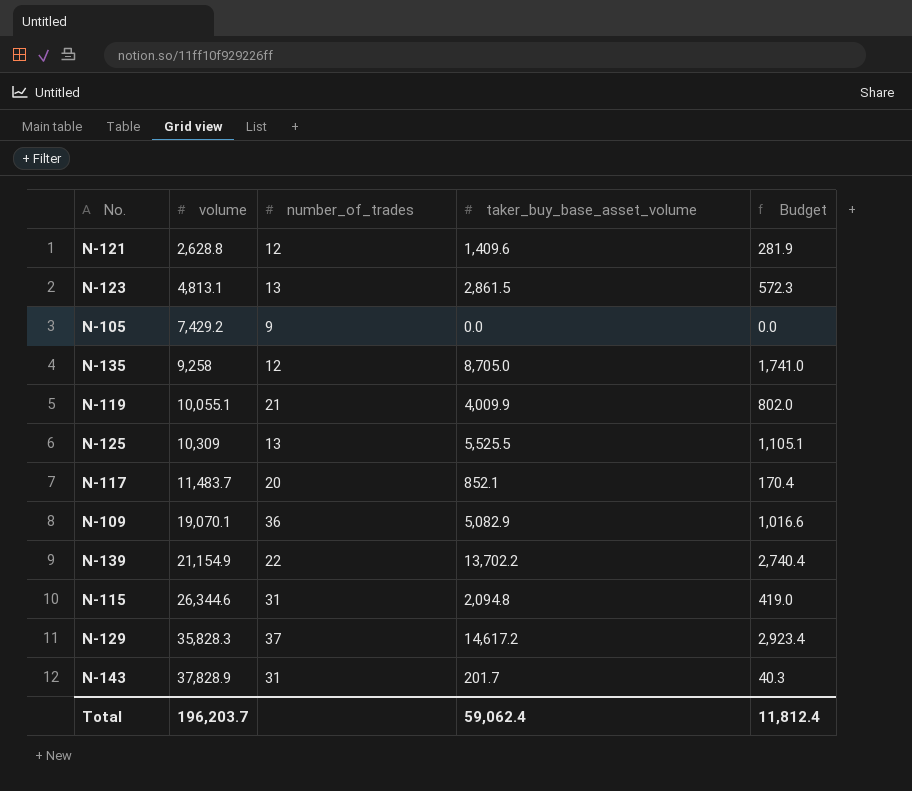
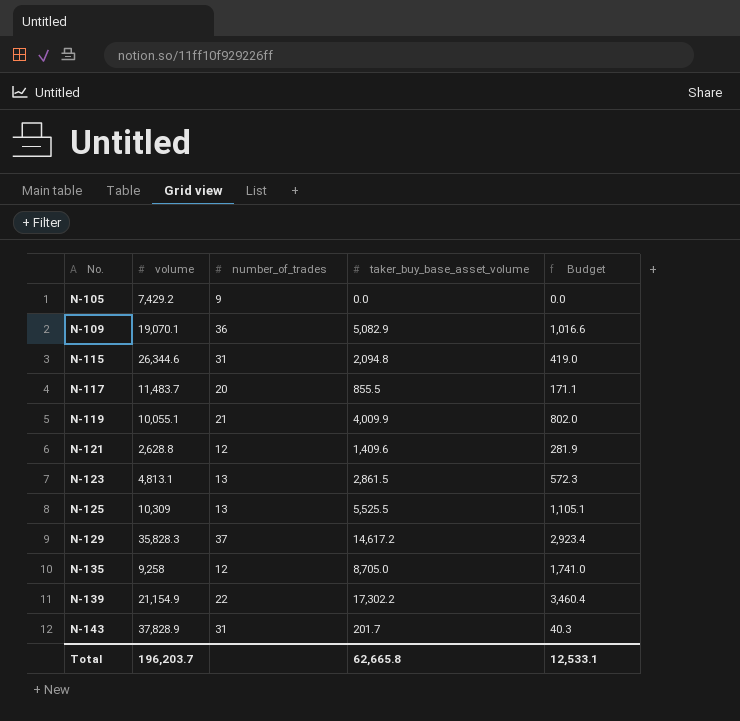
row order: volume ascending -> No. ascending
N-117 | taker_buy_base_asset_volume: 852.1 -> 855.5
N-117 | Budget: 170.4 -> 171.1
N-139 | taker_buy_base_asset_volume: 13,702.2 -> 17,302.2
N-139 | Budget: 2,740.4 -> 3,460.4
Total | taker_buy_base_asset_volume: 59,062.4 -> 62,665.8
Total | Budget: 11,812.4 -> 12,533.1

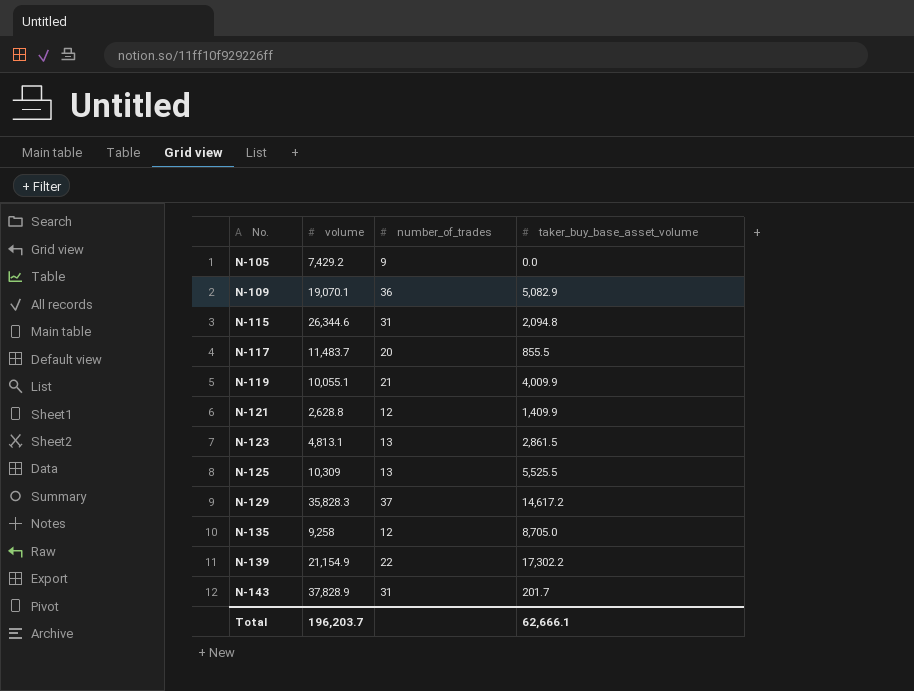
column Budget | formula: [taker_buy_base_asset_volume] * 0.2 -> none
N-121 | taker_buy_base_asset_volume: 1,409.6 -> 1,409.9
Total | taker_buy_base_asset_volume: 62,665.8 -> 62,666.1

